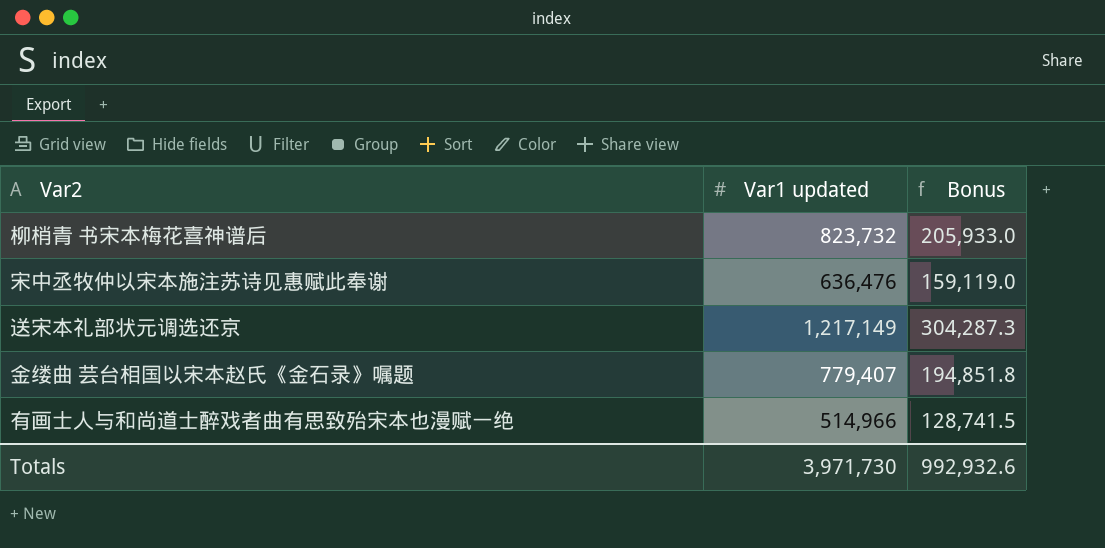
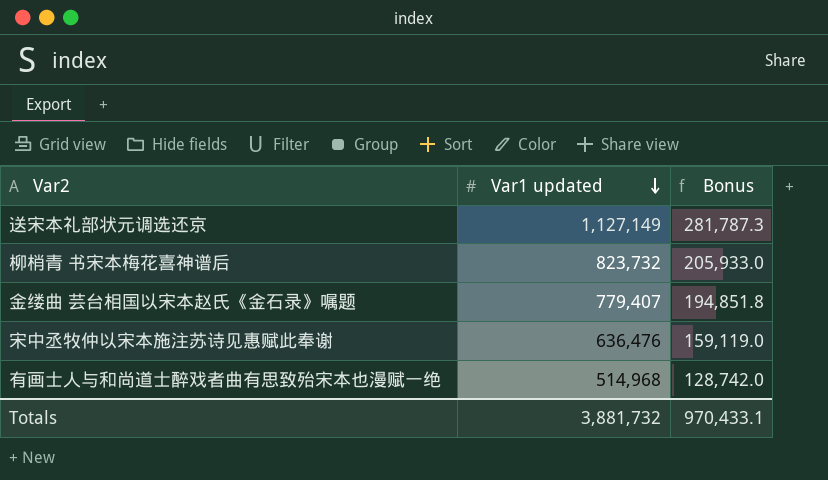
row order: none -> Var1 updated descending
送宋本礼部状元调选还京 | Var1 updated: 1,217,149 -> 1,127,149
送宋本礼部状元调选还京 | Bonus: 304,287.3 -> 281,787.3
有画士人与和尚道士醉戏者曲有思致殆宋本也漫赋一绝 | Var1 updated: 514,966 -> 514,968
有画士人与和尚道士醉戏者曲有思致殆宋本也漫赋一绝 | Bonus: 128,741.5 -> 128,742.0
Totals | Var1 updated: 3,971,730 -> 3,881,732
Totals | Bonus: 992,932.6 -> 970,433.1

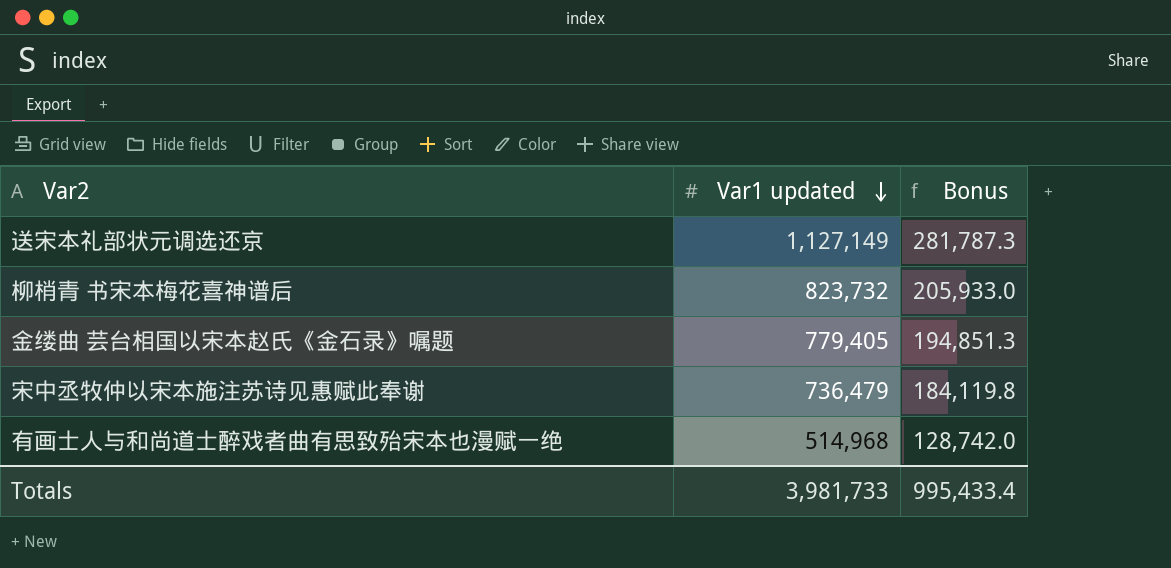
金缕曲 芸台相国以宋本赵氏《金石录》嘱题 | Var1 updated: 779,407 -> 779,405
金缕曲 芸台相国以宋本赵氏《金石录》嘱题 | Bonus: 194,851.8 -> 194,851.3
宋中丞牧仲以宋本施注苏诗见惠赋此奉谢 | Var1 updated: 636,476 -> 736,479
宋中丞牧仲以宋本施注苏诗见惠赋此奉谢 | Bonus: 159,119.0 -> 184,119.8
Totals | Var1 updated: 3,881,732 -> 3,981,733
Totals | Bonus: 970,433.1 -> 995,433.4

